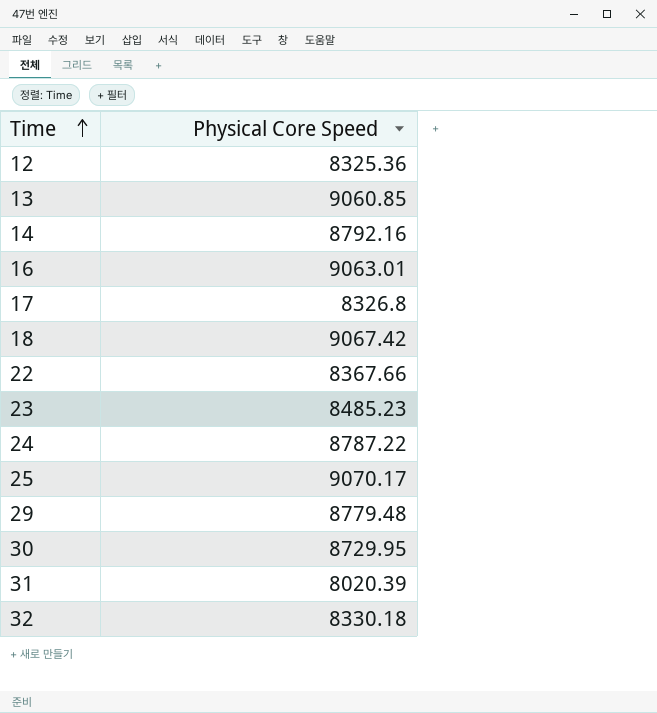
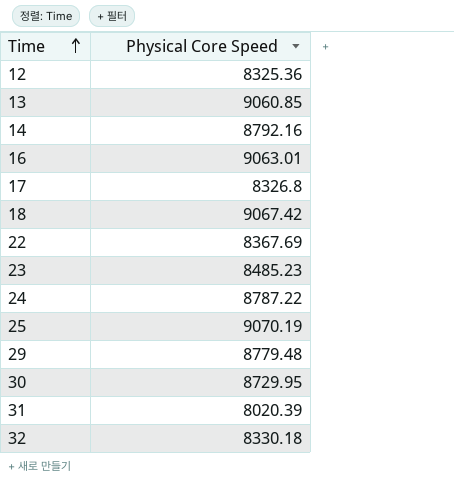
22 | Physical Core Speed: 8367.66 -> 8367.69
25 | Physical Core Speed: 9070.17 -> 9070.19

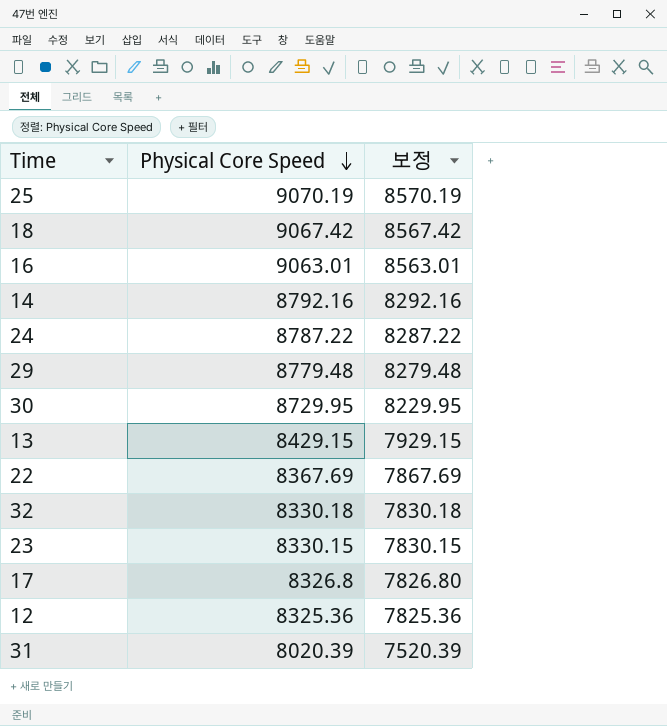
row order: Time ascending -> Physical Core Speed descending
column 보정 | formula: none -> [Physical Core Speed] - 500
13 | Physical Core Speed: 9060.85 -> 8429.15
23 | Physical Core Speed: 8485.23 -> 8330.15

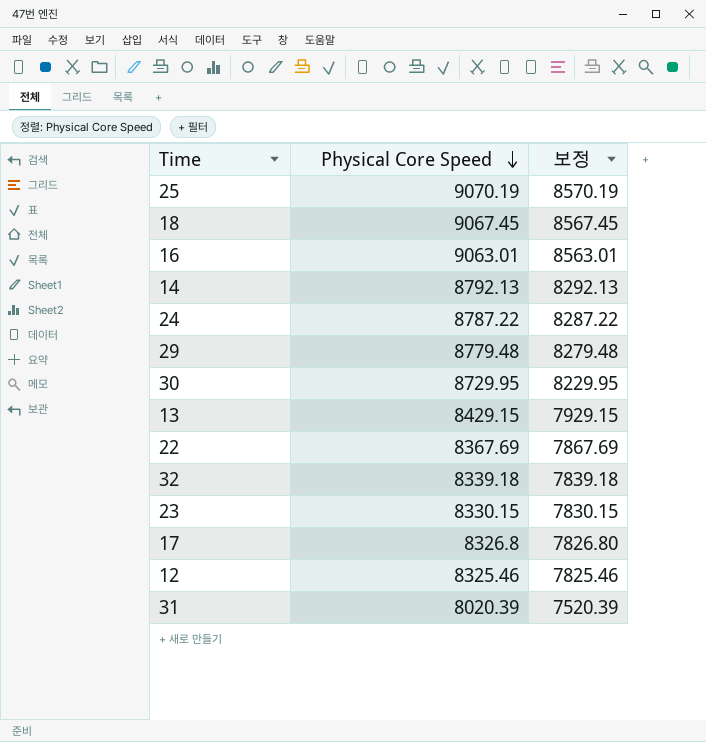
18 | Physical Core Speed: 9067.42 -> 9067.45
18 | 보정: 8567.42 -> 8567.45
14 | Physical Core Speed: 8792.16 -> 8792.13
14 | 보정: 8292.16 -> 8292.13
32 | Physical Core Speed: 8330.18 -> 8339.18
32 | 보정: 7830.18 -> 7839.18
12 | Physical Core Speed: 8325.36 -> 8325.46
12 | 보정: 7825.36 -> 7825.46

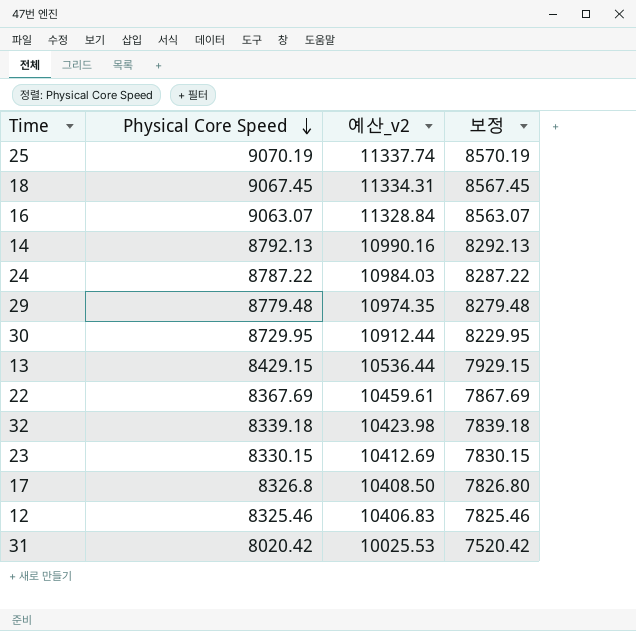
column 예산_v2 | formula: none -> [Physical Core Speed] * 1.25
16 | Physical Core Speed: 9063.01 -> 9063.07
16 | 보정: 8563.01 -> 8563.07
31 | Physical Core Speed: 8020.39 -> 8020.42
31 | 보정: 7520.39 -> 7520.42

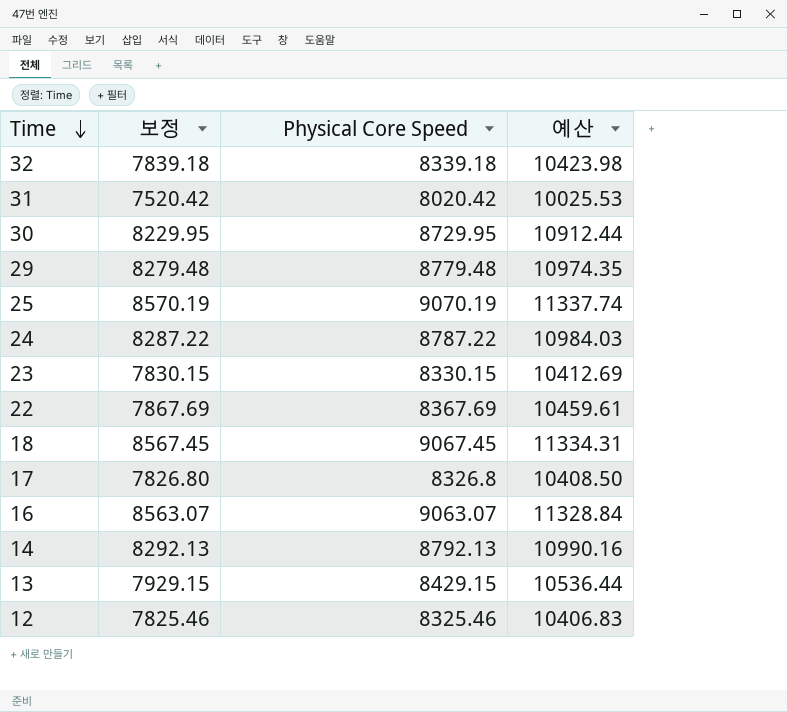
row order: Physical Core Speed descending -> Time descending
column 보정 | position: 4 -> 2
column name: 예산_v2 -> 예산

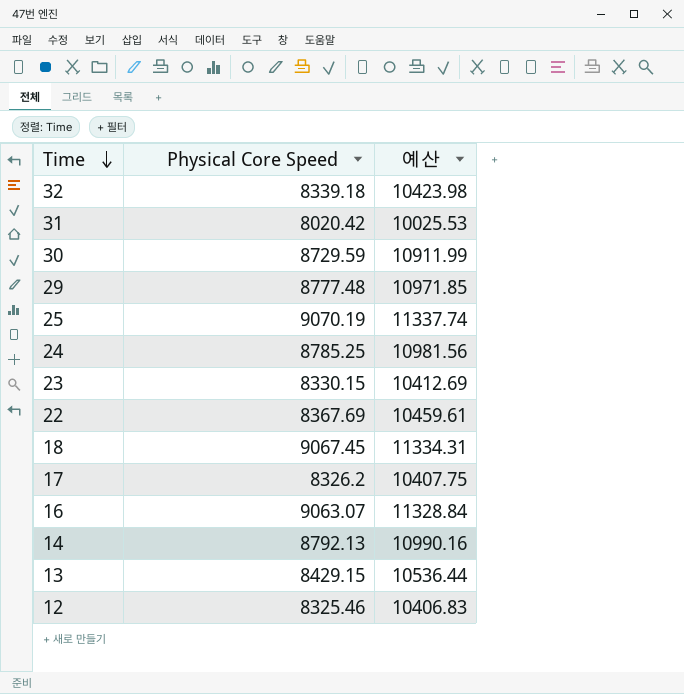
column 보정 | formula: [Physical Core Speed] - 500 -> none
30 | Physical Core Speed: 8729.95 -> 8729.59
30 | 예산: 10912.44 -> 10911.99
29 | Physical Core Speed: 8779.48 -> 8777.48
29 | 예산: 10974.35 -> 10971.85
24 | Physical Core Speed: 8787.22 -> 8785.25
24 | 예산: 10984.03 -> 10981.56
17 | Physical Core Speed: 8326.8 -> 8326.2
17 | 예산: 10408.50 -> 10407.75

